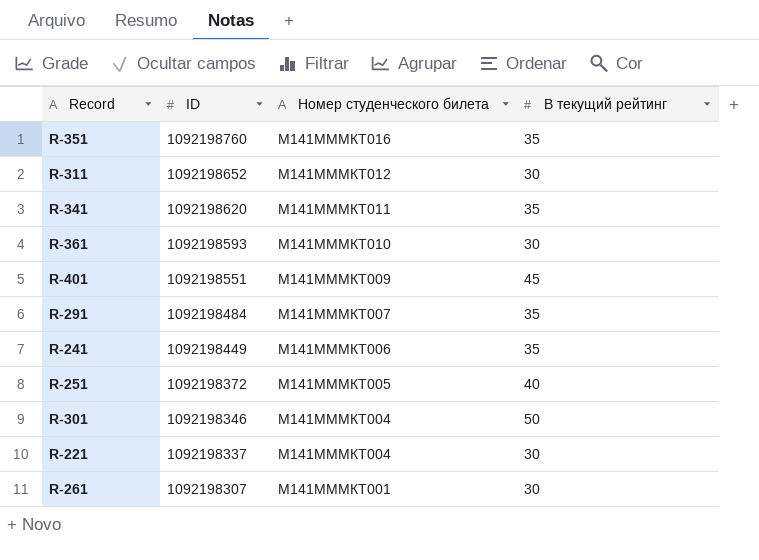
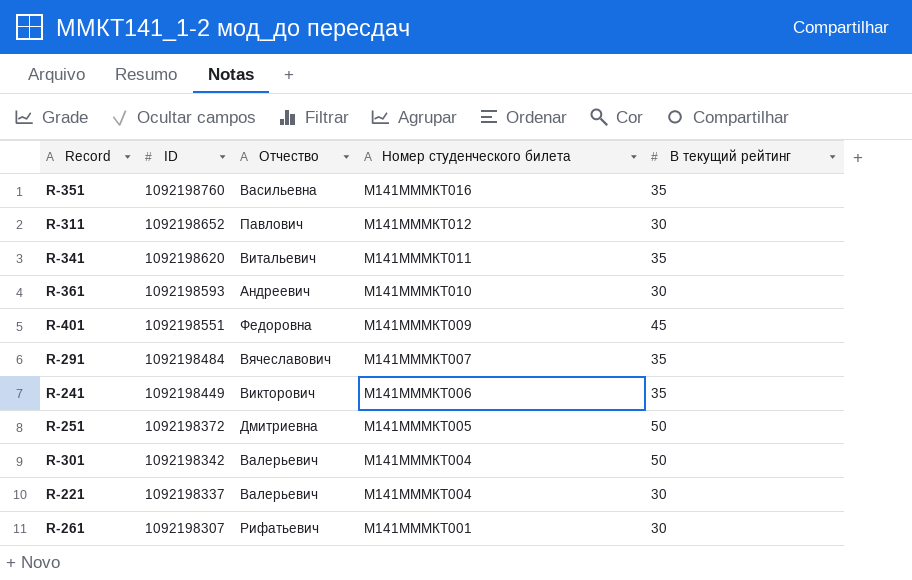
column Отчество | position: none -> 3
R-251 | В текущий рейтинг: 40 -> 50
R-301 | ID: 1092198346 -> 1092198342

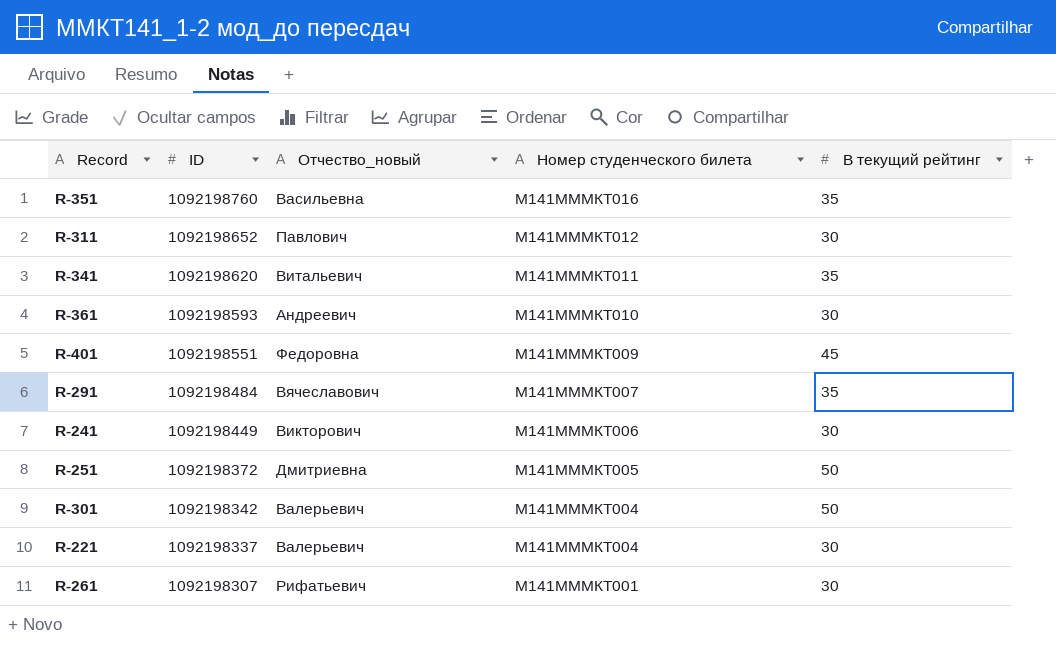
column name: Отчество -> Отчество_новый
R-241 | В текущий рейтинг: 35 -> 30

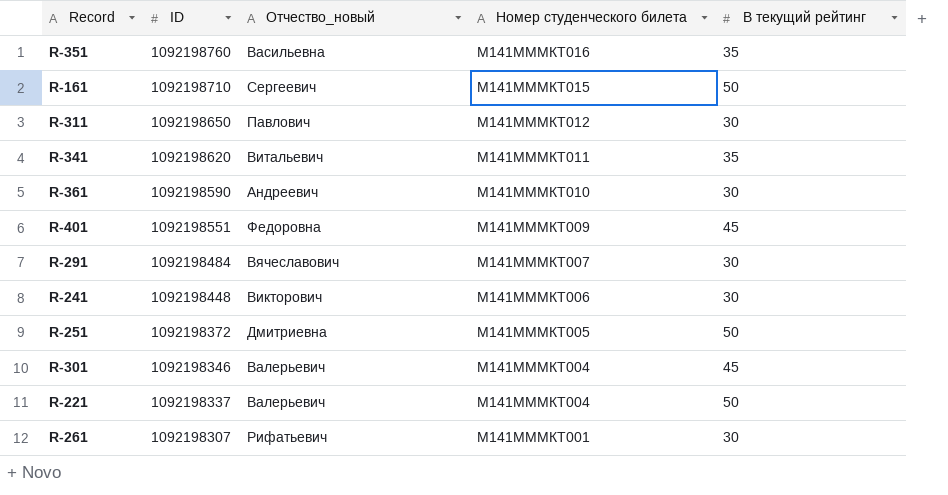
row R-161: none -> 1092198710 | Сергеевич | М141МММКТ015 | 50
R-311 | ID: 1092198652 -> 1092198650
R-361 | ID: 1092198593 -> 1092198590
R-291 | В текущий рейтинг: 35 -> 30
R-241 | ID: 1092198449 -> 1092198448
R-301 | ID: 1092198342 -> 1092198346
R-301 | В текущий рейтинг: 50 -> 45
R-221 | В текущий рейтинг: 30 -> 50

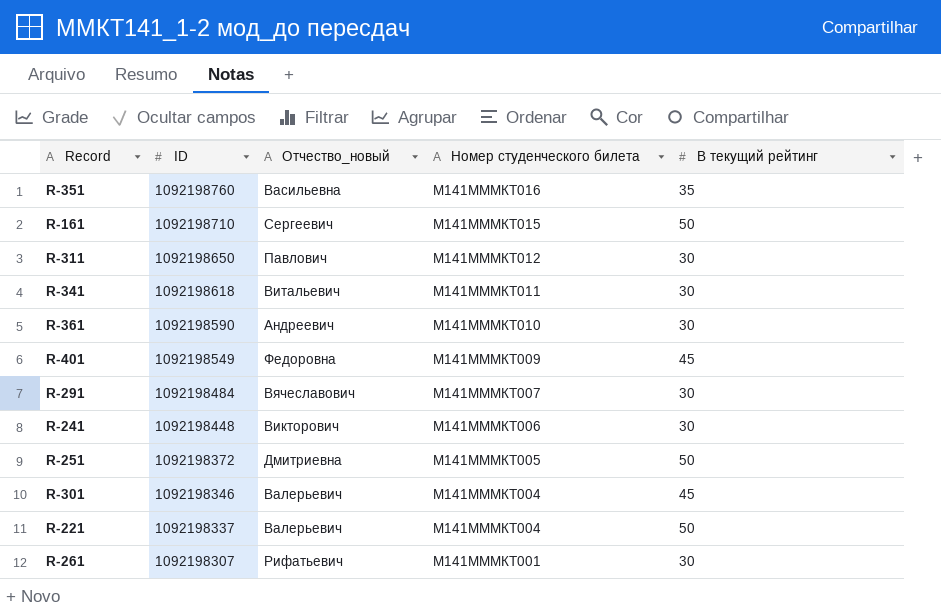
R-341 | ID: 1092198620 -> 1092198618
R-341 | В текущий рейтинг: 35 -> 30
R-401 | ID: 1092198551 -> 1092198549

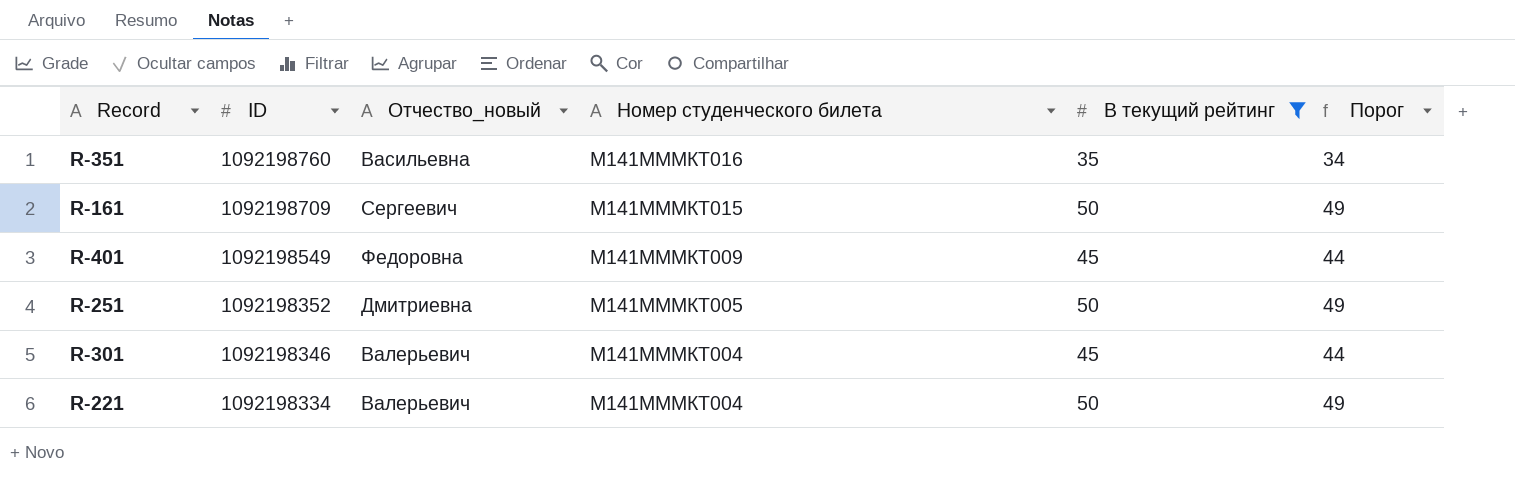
filter: none -> В текущий рейтинг != 30
column Порог | formula: none -> [В текущий рейтинг] - 1
R-161 | ID: 1092198710 -> 1092198709
R-251 | ID: 1092198372 -> 1092198352
R-221 | ID: 1092198337 -> 1092198334

